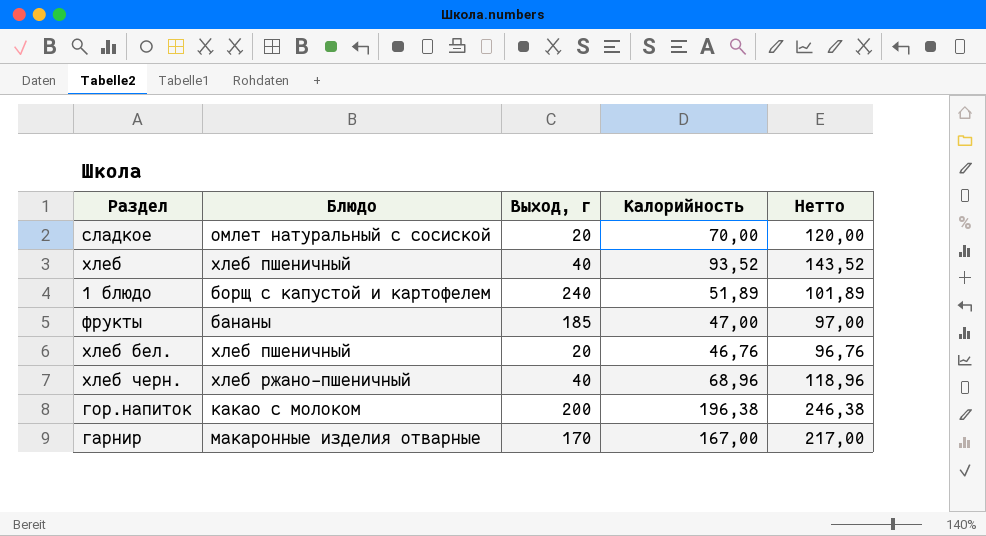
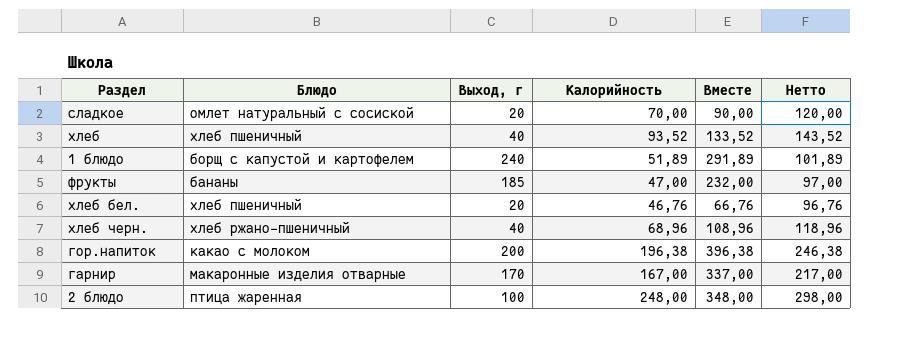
column Вместе | formula: none -> [Выход, г] + [Калорийность]
row 2 блюдо: none -> птица жаренная | 100 | 248,00 | 348,00 | 298,00

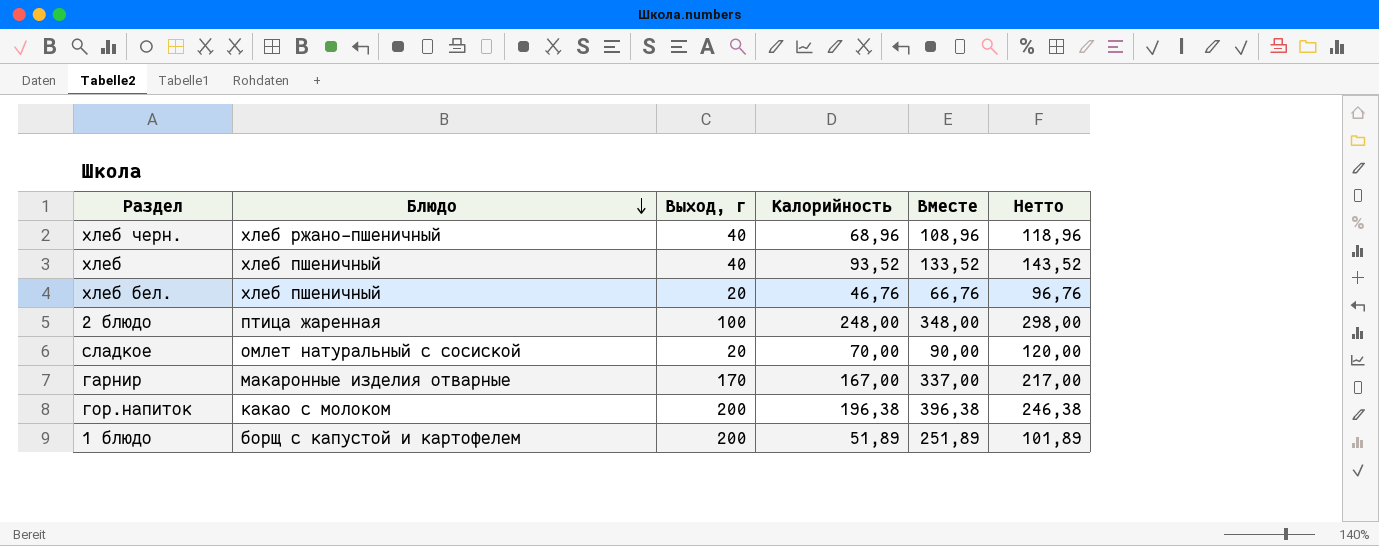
row order: none -> Блюдо descending
row фрукты: бананы | 185 | 47,00 | 232,00 | 97,00 -> none
1 блюдо | Выход, г: 240 -> 200
1 блюдо | Вместе: 291,89 -> 251,89

